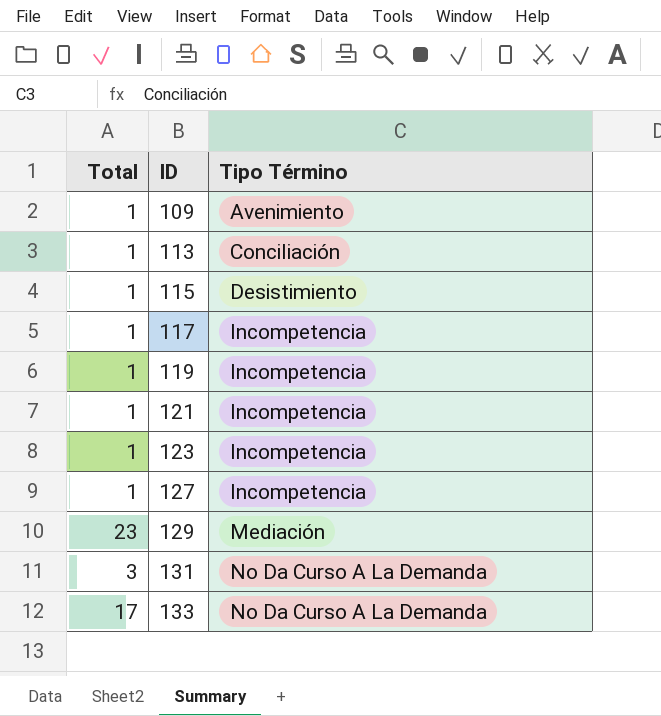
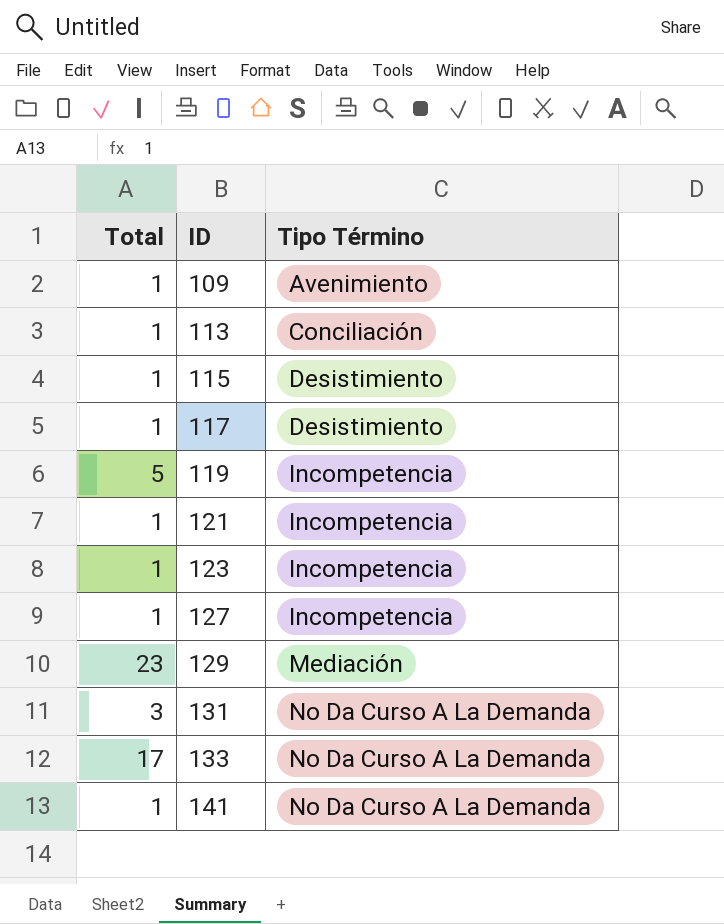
117 | Tipo Término: Incompetencia -> Desistimiento
119 | Total: 1 -> 5
row 141: none -> 1 | No Da Curso A La Demanda

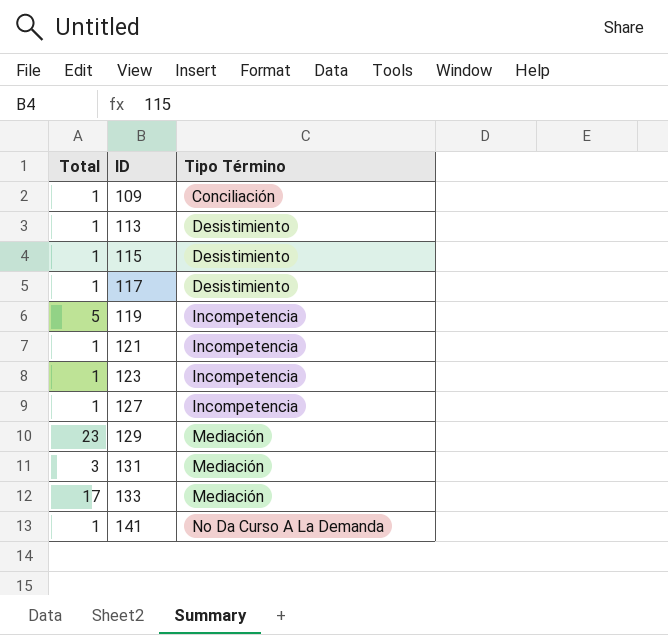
109 | Tipo Término: Avenimiento -> Conciliación
113 | Tipo Término: Conciliación -> Desistimiento
131 | Tipo Término: No Da Curso A La Demanda -> Mediación
133 | Tipo Término: No Da Curso A La Demanda -> Mediación

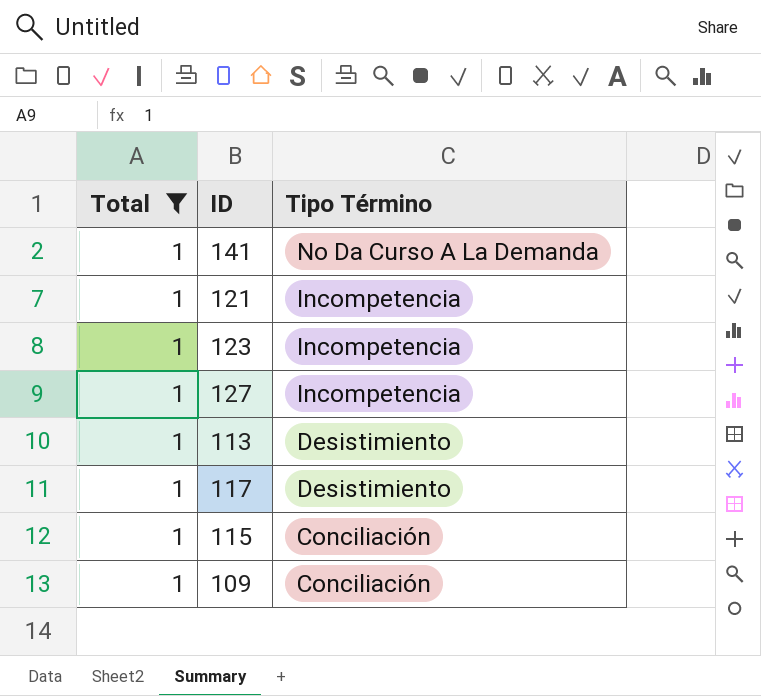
filter: none -> Total = 1
row order: ID ascending -> Tipo Término descending
115 | Tipo Término: Desistimiento -> Conciliación

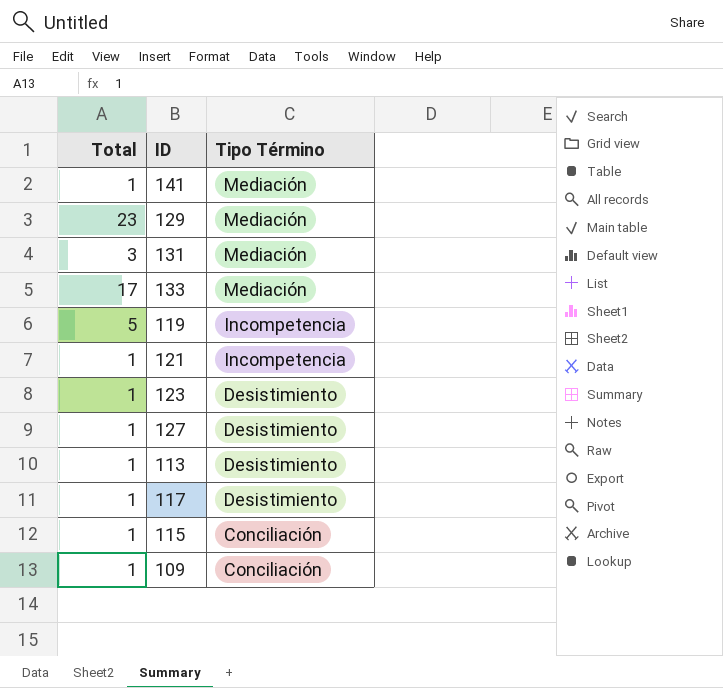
filter: Total = 1 -> none
141 | Tipo Término: No Da Curso A La Demanda -> Mediación
123 | Tipo Término: Incompetencia -> Desistimiento
127 | Tipo Término: Incompetencia -> Desistimiento

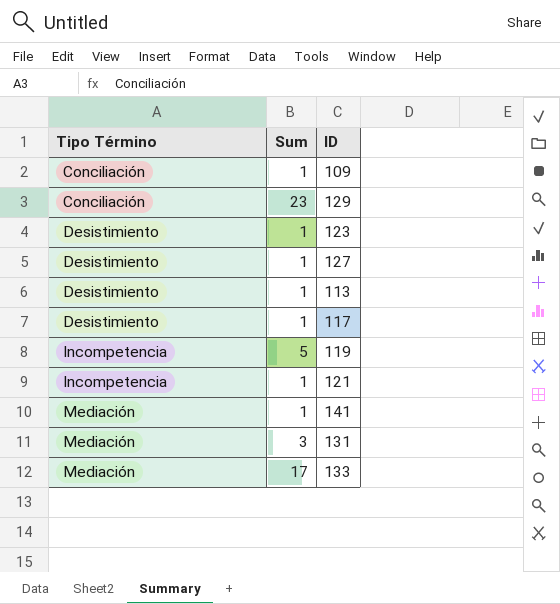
row order: Tipo Término descending -> Tipo Término ascending
column Tipo Término | position: 3 -> 1
column name: Total -> Sum
row 115: 1 | Conciliación -> none
129 | Tipo Término: Mediación -> Conciliación

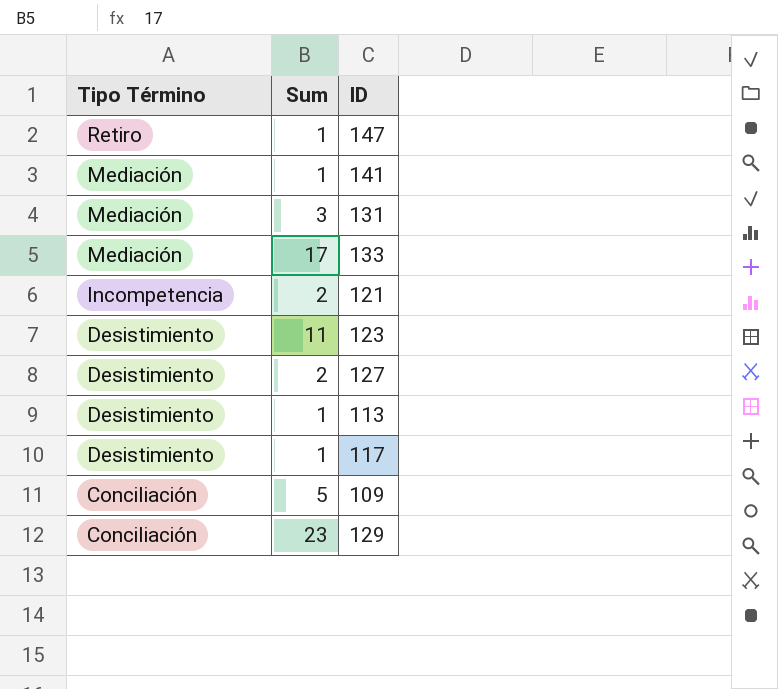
row order: Tipo Término ascending -> Tipo Término descending
row 119: Incompetencia | 5 -> none
row 147: none -> Retiro | 1
121 | Sum: 1 -> 2
123 | Sum: 1 -> 11
127 | Sum: 1 -> 2
109 | Sum: 1 -> 5

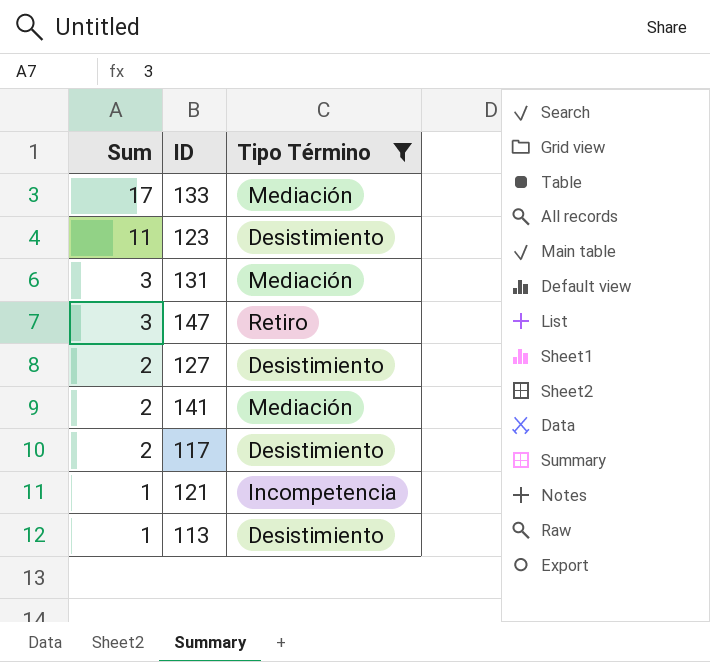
filter: none -> Tipo Término != Conciliación
row order: Tipo Término descending -> Sum descending
column Tipo Término | position: 1 -> 3
147 | Sum: 1 -> 3
141 | Sum: 1 -> 2
117 | Sum: 1 -> 2
121 | Sum: 2 -> 1

